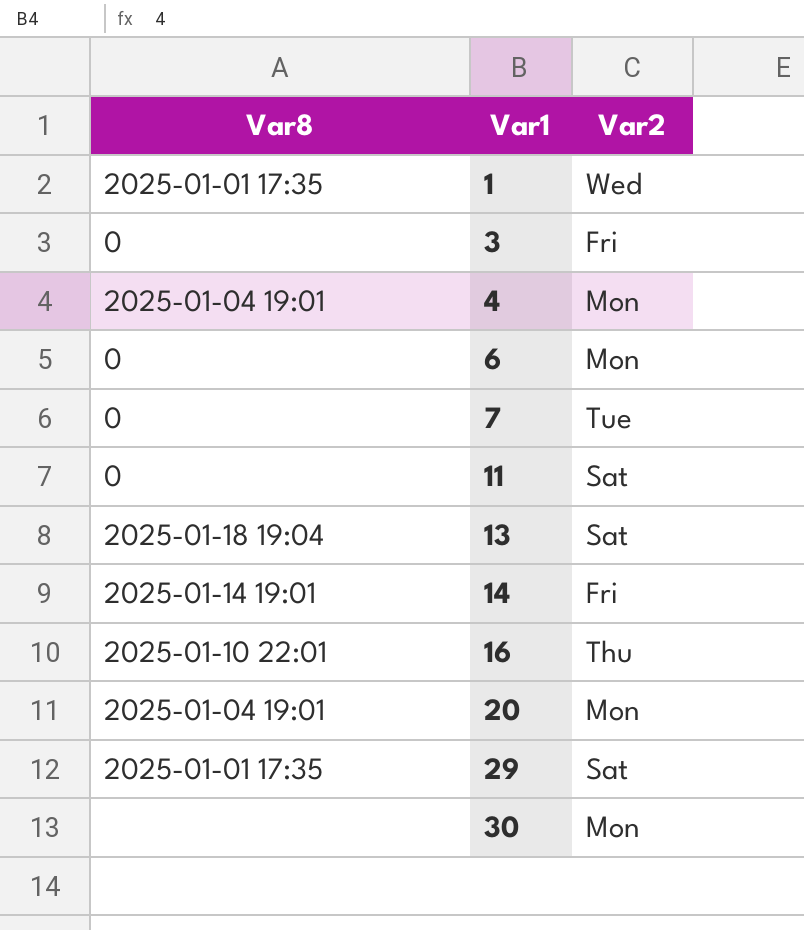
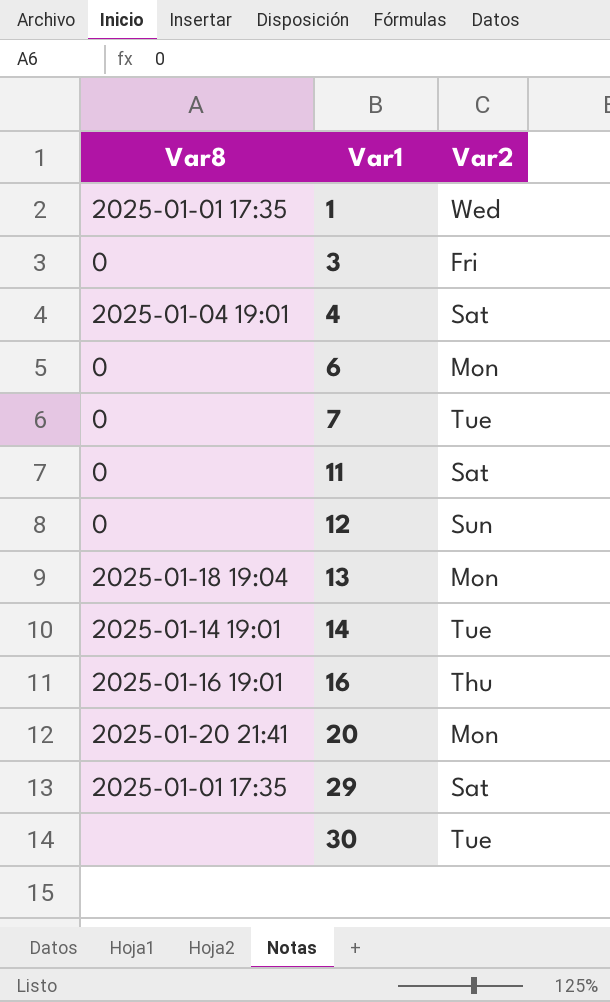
4 | Var2: Mon -> Sat
row 12: none -> 0 | Sun
13 | Var2: Sat -> Mon
14 | Var2: Fri -> Tue
16 | Var8: 2025-01-10 22:01 -> 2025-01-16 19:01
20 | Var8: 2025-01-04 19:01 -> 2025-01-20 21:41
30 | Var2: Mon -> Tue

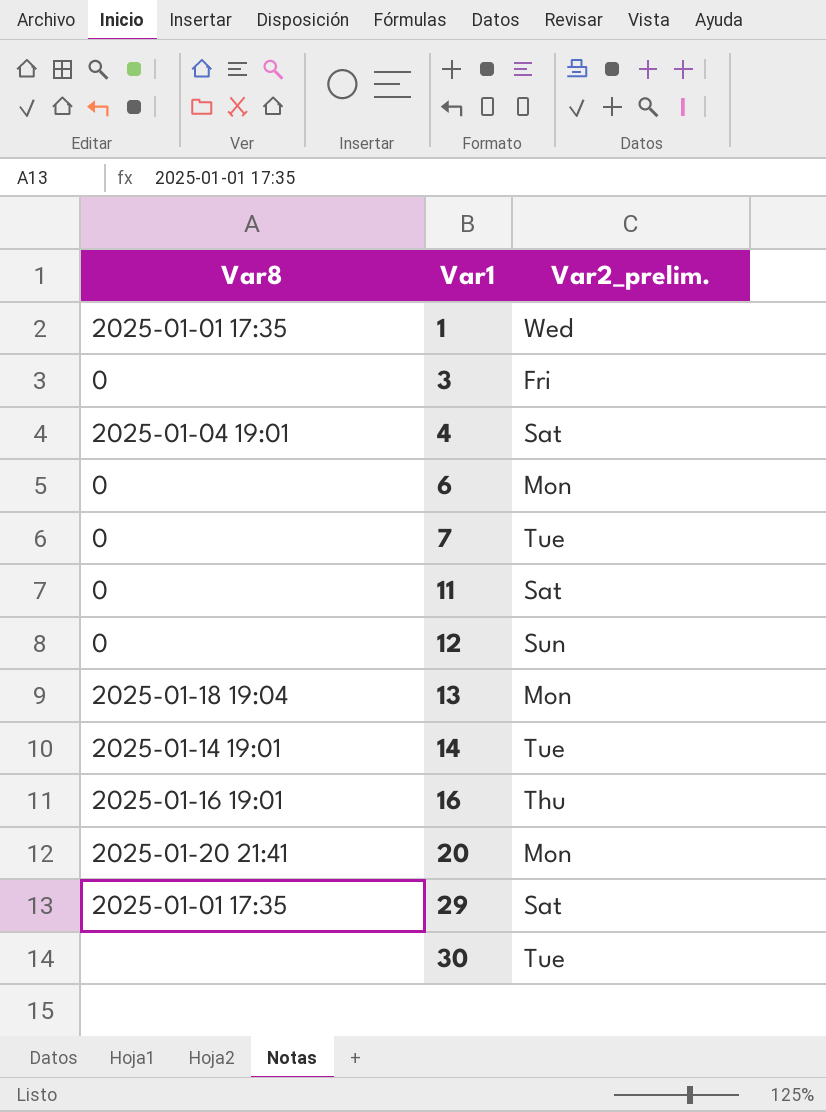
column name: Var2 -> Var2_prelim.

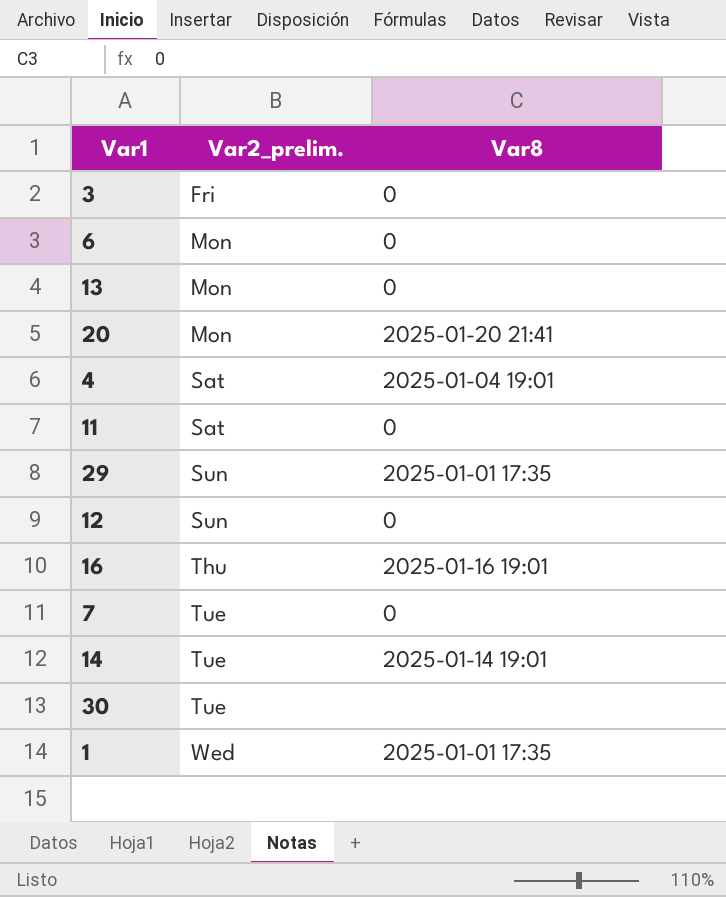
row order: Var1 ascending -> Var2_prelim. ascending
column Var8 | position: 1 -> 3
13 | Var8: 2025-01-18 19:04 -> 0
29 | Var2_prelim.: Sat -> Sun

